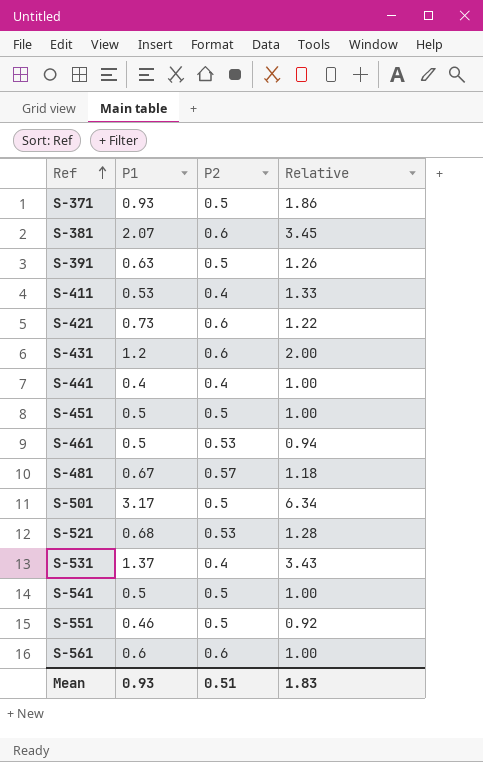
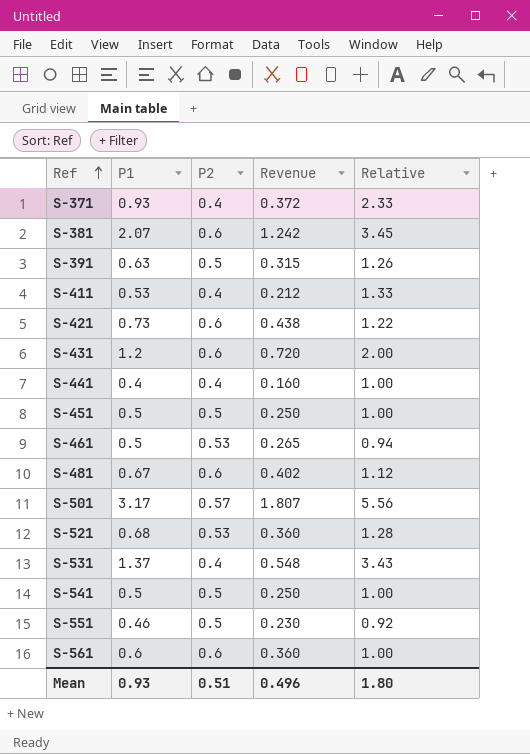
column Revenue | formula: none -> [P1] * [P2]
S-371 | P2: 0.5 -> 0.4
S-371 | Relative: 1.86 -> 2.33
S-481 | P2: 0.57 -> 0.6
S-481 | Relative: 1.18 -> 1.12
S-501 | P2: 0.5 -> 0.57
S-501 | Relative: 6.34 -> 5.56
Mean | Relative: 1.83 -> 1.80

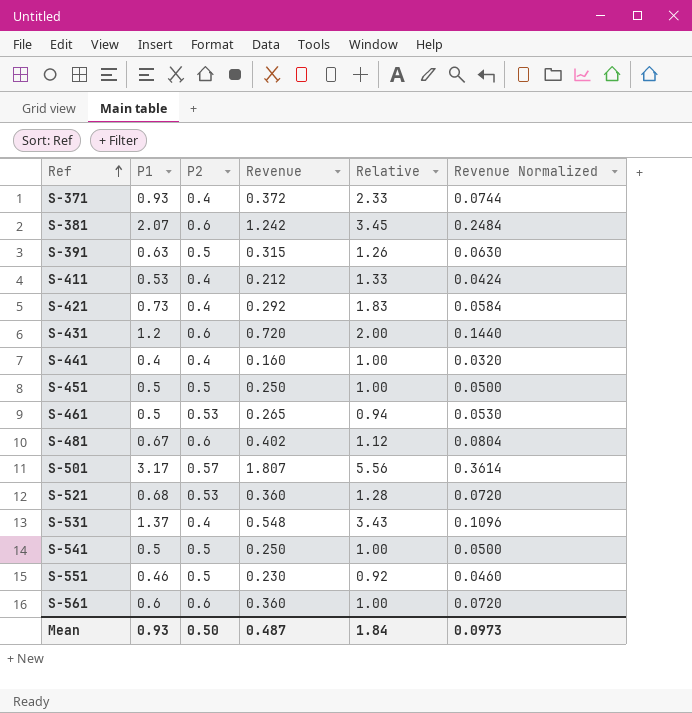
column Revenue Normalized | formula: none -> [Revenue] * 0.2
S-421 | P2: 0.6 -> 0.4
S-421 | Revenue: 0.438 -> 0.292
S-421 | Relative: 1.22 -> 1.83
Mean | P2: 0.51 -> 0.50
Mean | Revenue: 0.496 -> 0.487
Mean | Relative: 1.80 -> 1.84

